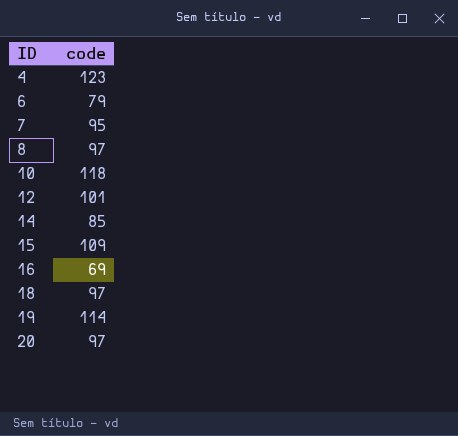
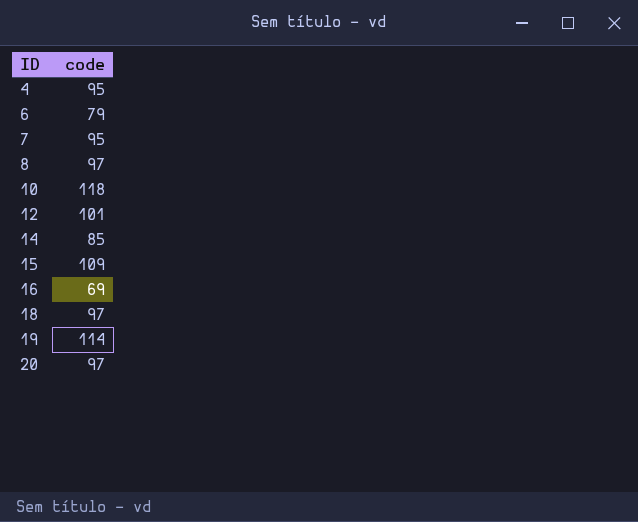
4 | code: 123 -> 95

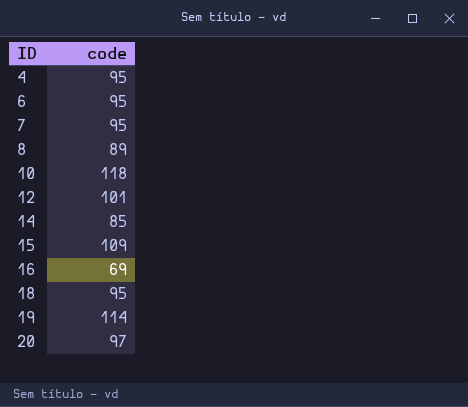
6 | code: 79 -> 95
8 | code: 97 -> 89
18 | code: 97 -> 95

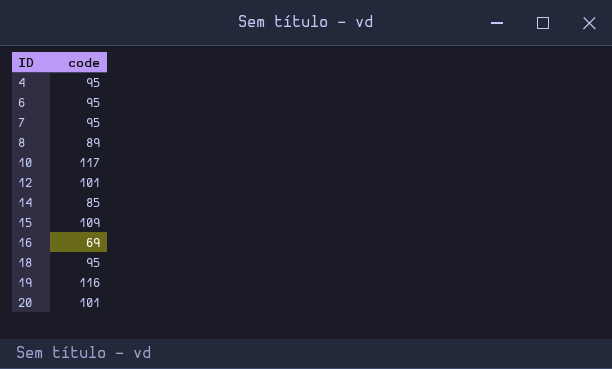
10 | code: 118 -> 117
19 | code: 114 -> 116
20 | code: 97 -> 101

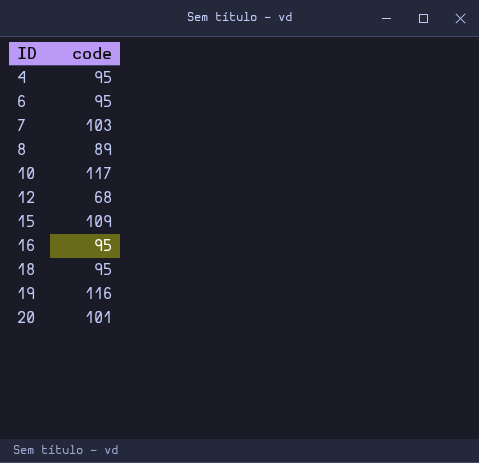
row 14: 85 -> none
7 | code: 95 -> 103
12 | code: 101 -> 68
16 | code: 69 -> 95

